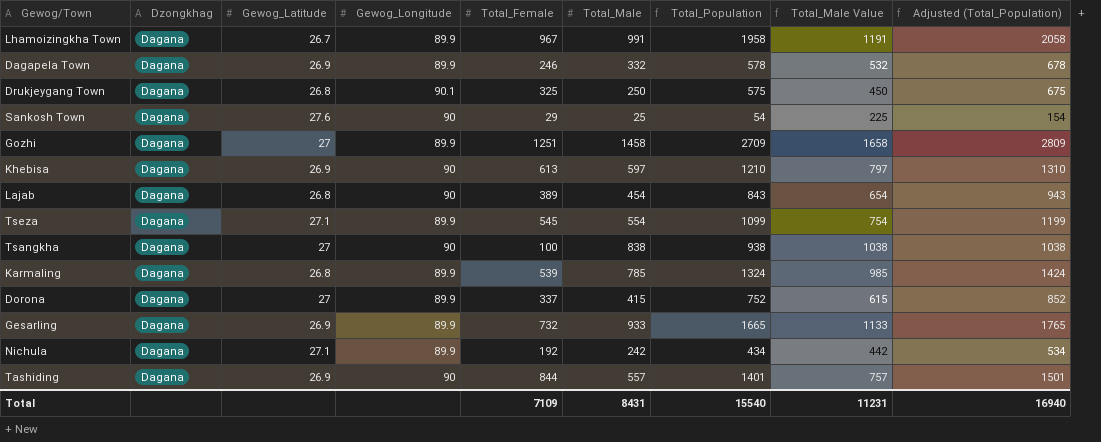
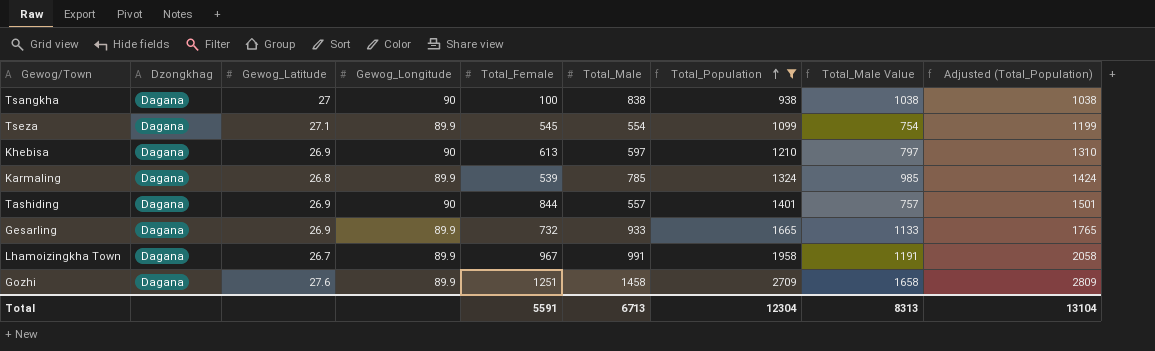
filter: none -> Total_Population >= 938
row order: none -> Total_Population ascending
Gozhi | Gewog_Latitude: 27 -> 27.6
Total | Total_Female: 7109 -> 5591
Total | Total_Male: 8431 -> 6713
Total | Total_Population: 15540 -> 12304
Total | Total_Male Value: 11231 -> 8313
Total | Adjusted (Total_Population): 16940 -> 13104

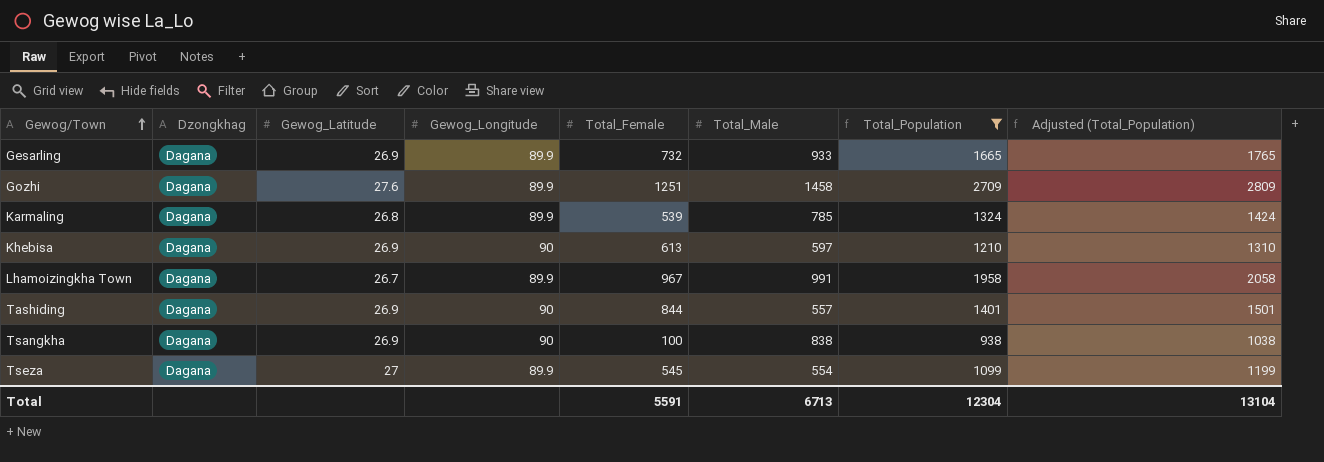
row order: Total_Population ascending -> Gewog/Town ascending
column Total_Male Value | formula: [Total_Male] + 200 -> none
Tsangkha | Gewog_Latitude: 27 -> 26.9
Tseza | Gewog_Latitude: 27.1 -> 27

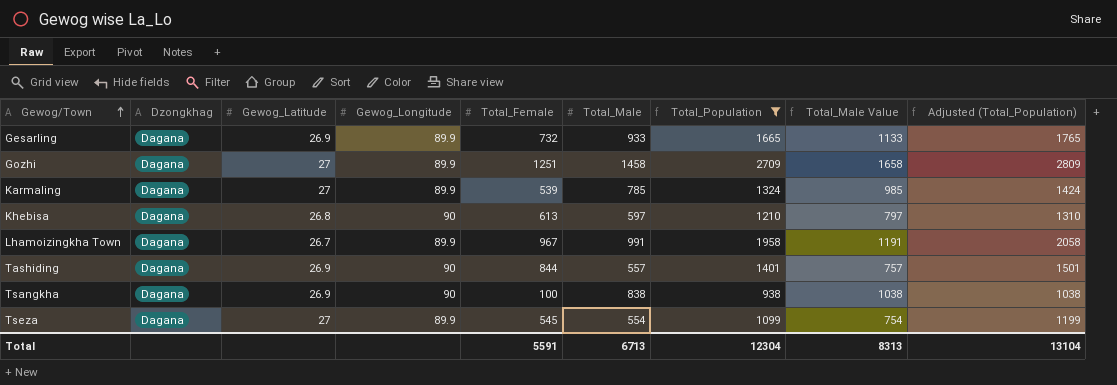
column Total_Male Value | formula: none -> [Total_Male] + 200
Gozhi | Gewog_Latitude: 27.6 -> 27
Karmaling | Gewog_Latitude: 26.8 -> 27
Khebisa | Gewog_Latitude: 26.9 -> 26.8

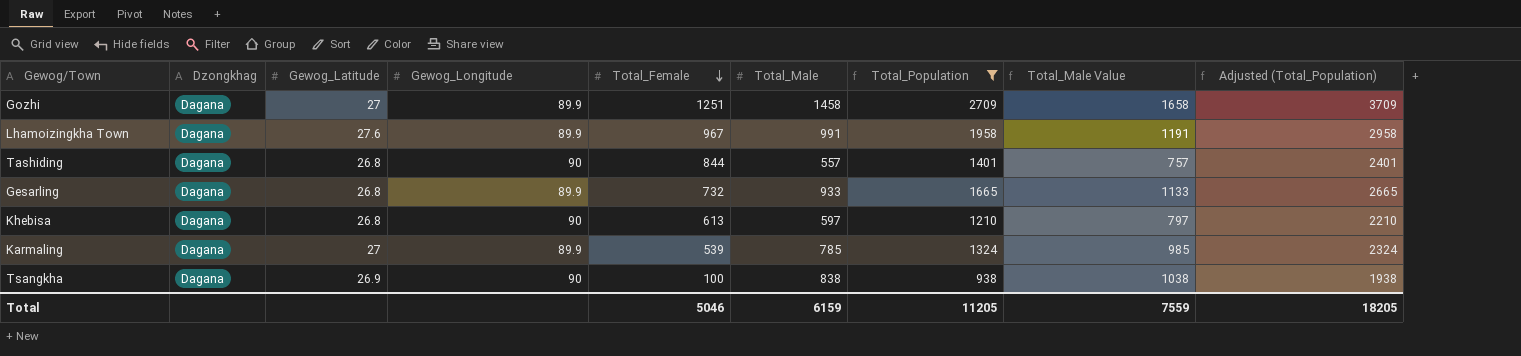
row order: Gewog/Town ascending -> Total_Female descending
column Adjusted (Total_Population) | formula: [Total_Population] + 100 -> [Total_Population] + 1000
row Tseza: Dagana | 27 | 89.9 | 545 | 554 | 1099 | 754 | 1199 -> none
Lhamoizingkha Town | Gewog_Latitude: 26.7 -> 27.6
Tashiding | Gewog_Latitude: 26.9 -> 26.8
Gesarling | Gewog_Latitude: 26.9 -> 26.8
Total | Total_Female: 5591 -> 5046
Total | Total_Male: 6713 -> 6159
Total | Total_Population: 12304 -> 11205
Total | Total_Male Value: 8313 -> 7559
Total | Adjusted (Total_Population): 13104 -> 18205

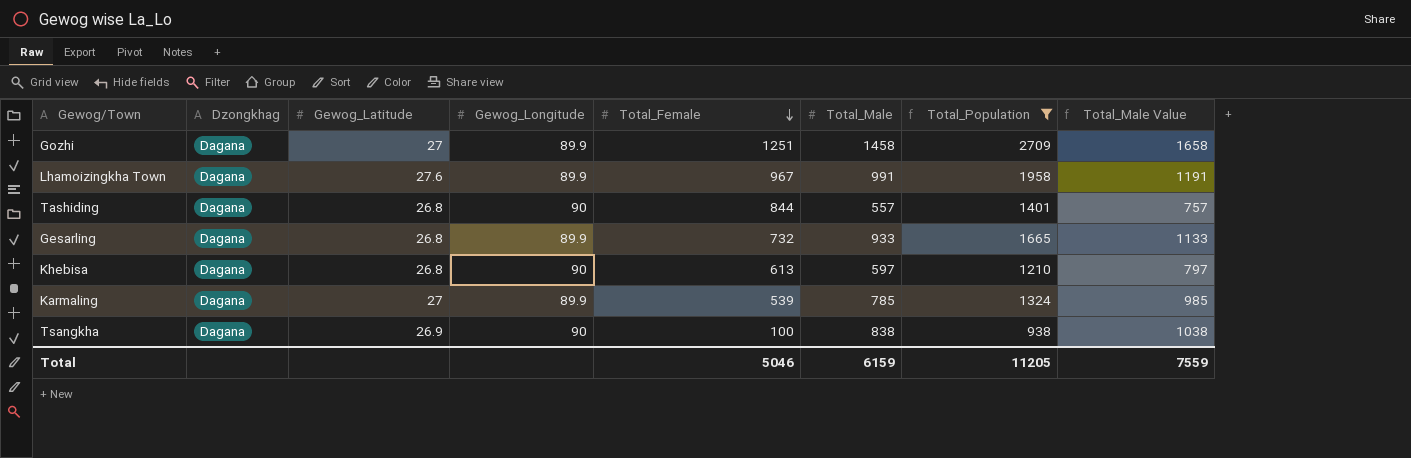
column Adjusted (Total_Population) | formula: [Total_Population] + 1000 -> none

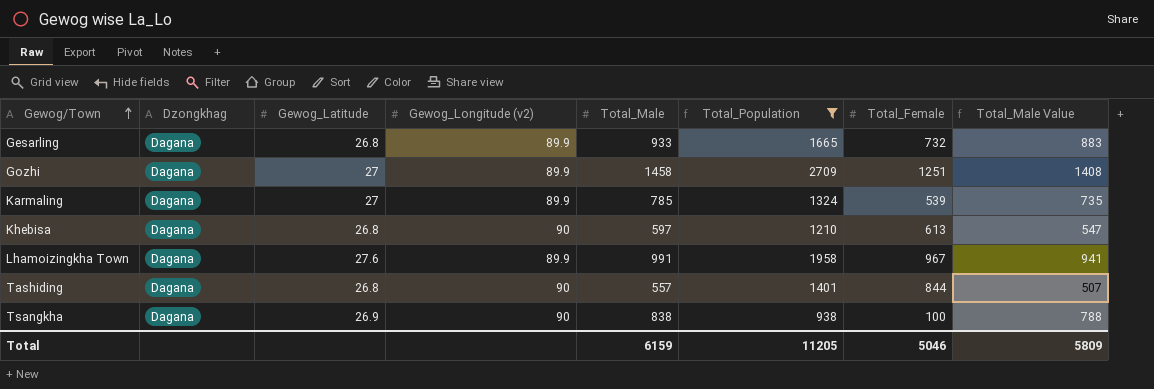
row order: Total_Female descending -> Gewog/Town ascending
column name: Gewog_Longitude -> Gewog_Longitude (v2)
column Total_Female | position: 5 -> 7
column Total_Male Value | formula: [Total_Male] + 200 -> [Total_Male] - 50
Total | Total_Male Value: 7559 -> 5809

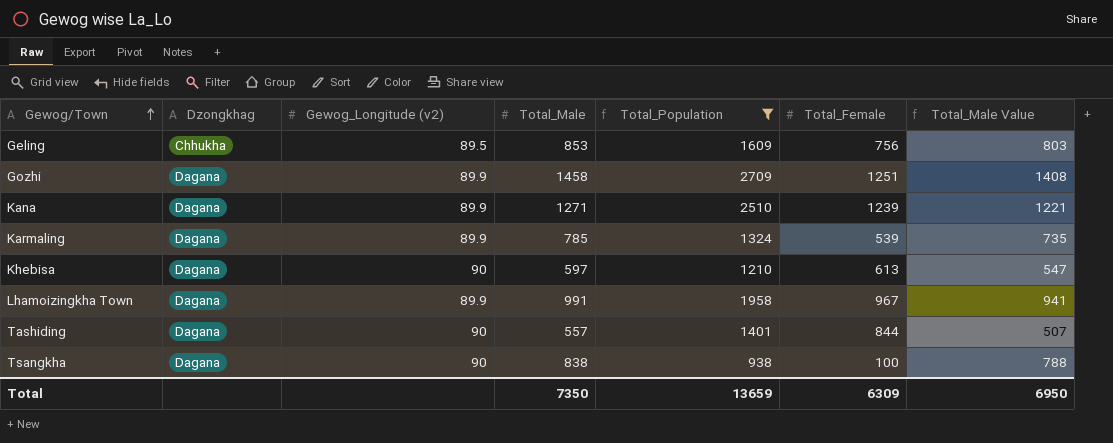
column Gewog_Latitude | position: 3 -> none
row Gesarling: Dagana | 26.8 | 89.9 | 933 | 1665 | 732 | 883 -> none
row Geling: none -> Chhukha | 89.5 | 853 | 1609 | 756 | 803
row Kana: none -> Dagana | 89.9 | 1271 | 2510 | 1239 | 1221
Total | Total_Male: 6159 -> 7350
Total | Total_Population: 11205 -> 13659
Total | Total_Female: 5046 -> 6309
Total | Total_Male Value: 5809 -> 6950

